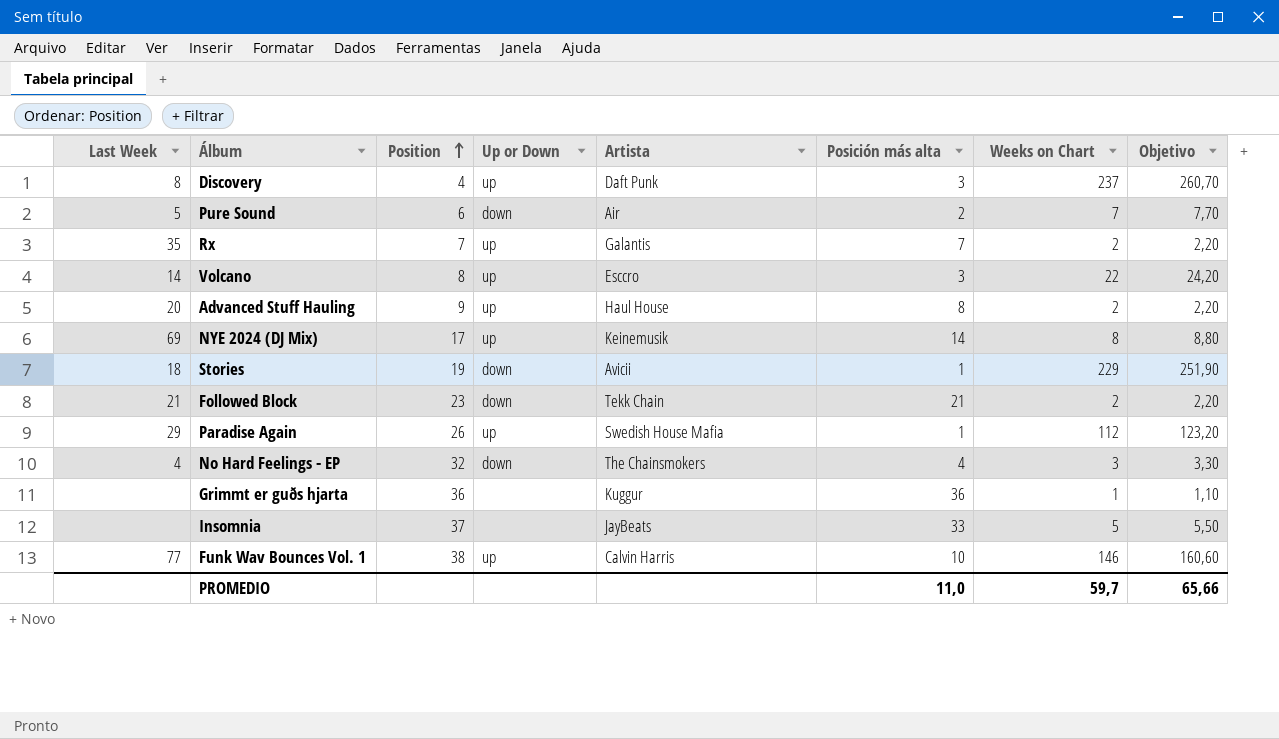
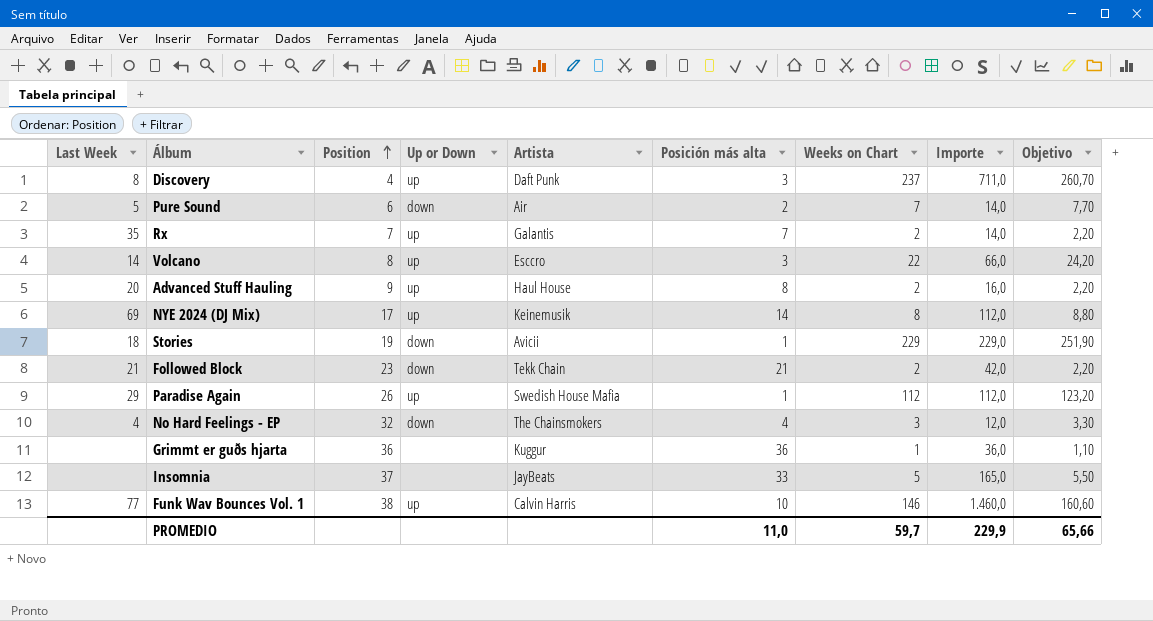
column Importe | formula: none -> [Posición más alta] * [Weeks on Chart]

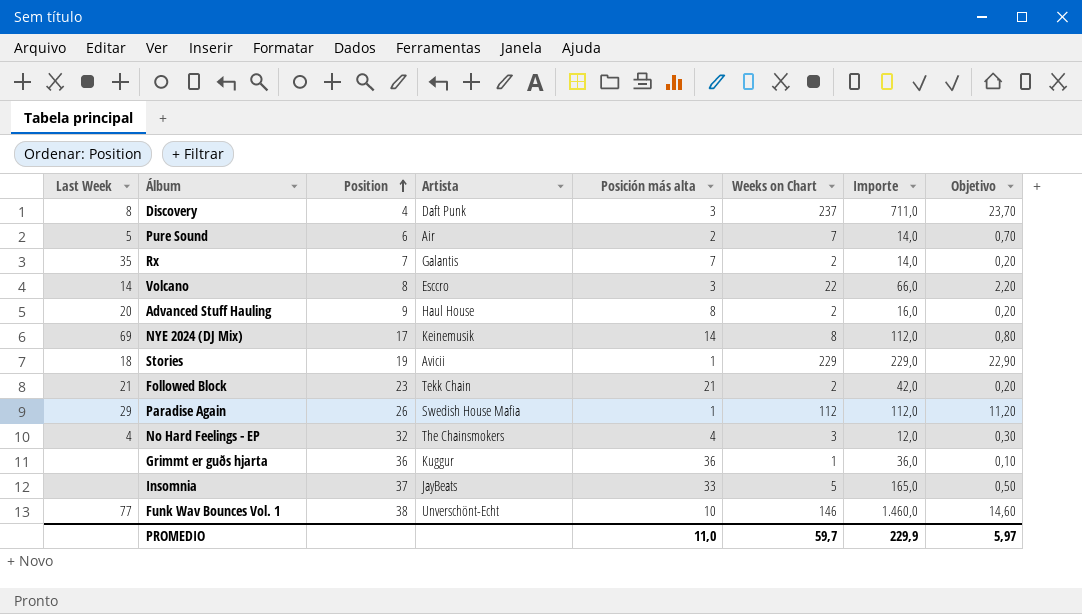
column Up or Down | position: 4 -> none
column Objetivo | formula: [Weeks on Chart] * 1,1 -> [Weeks on Chart] * 0,1
Funk Wav Bounces Vol. 1 | Artista: Calvin Harris -> Unverschönt-Echt
PROMEDIO | Objetivo: 65,66 -> 5,97

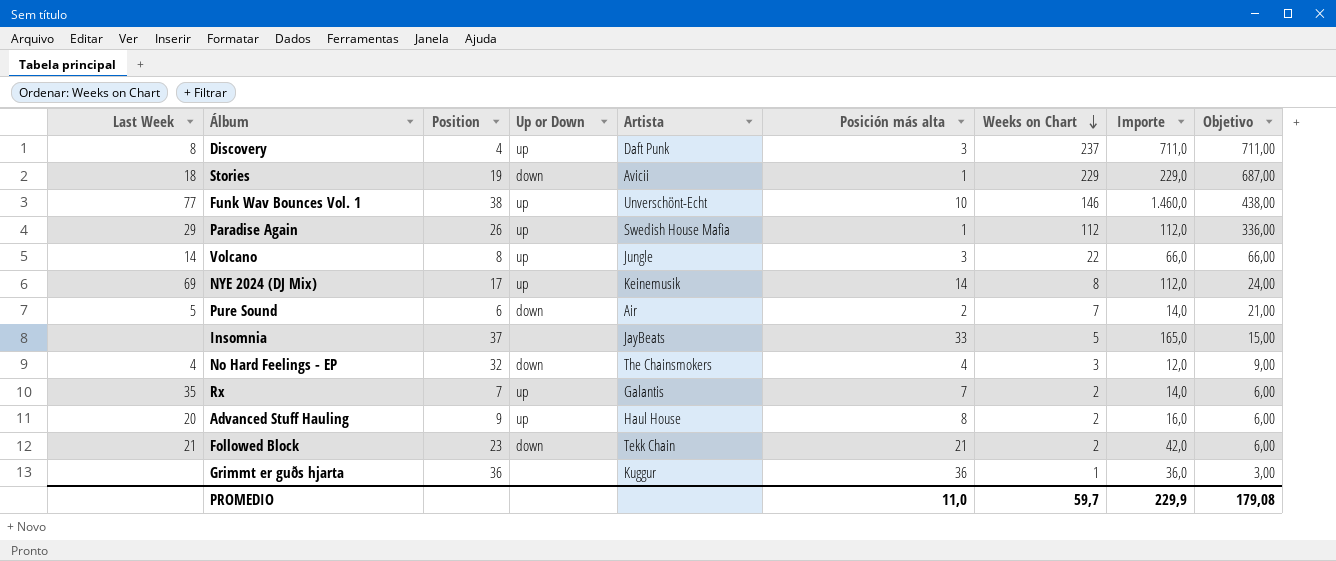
row order: Position ascending -> Weeks on Chart descending
column Up or Down | position: none -> 4
column Objetivo | formula: [Weeks on Chart] * 0,1 -> [Weeks on Chart] * 3
Volcano | Artista: Esccro -> Jungle
PROMEDIO | Objetivo: 5,97 -> 179,08

